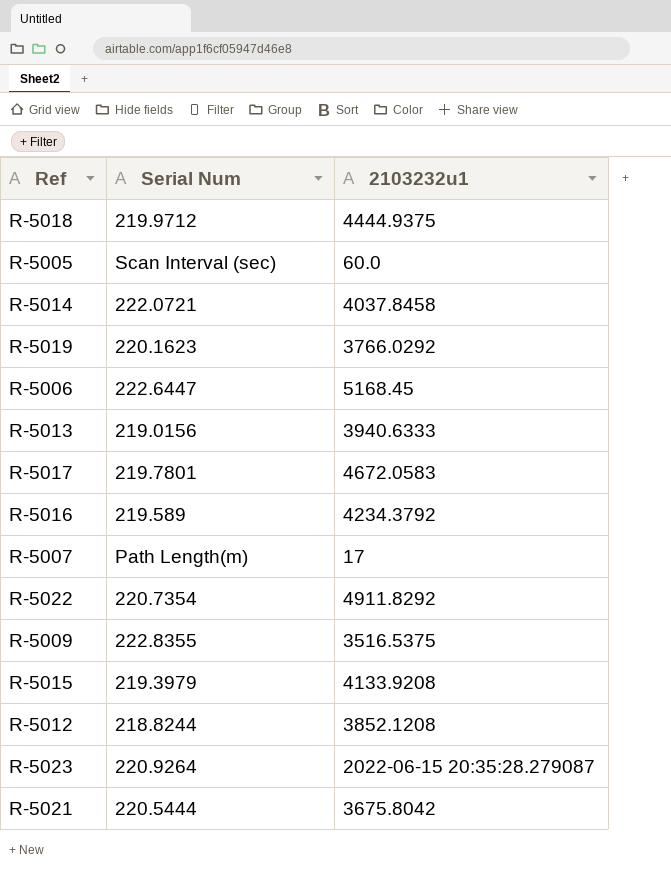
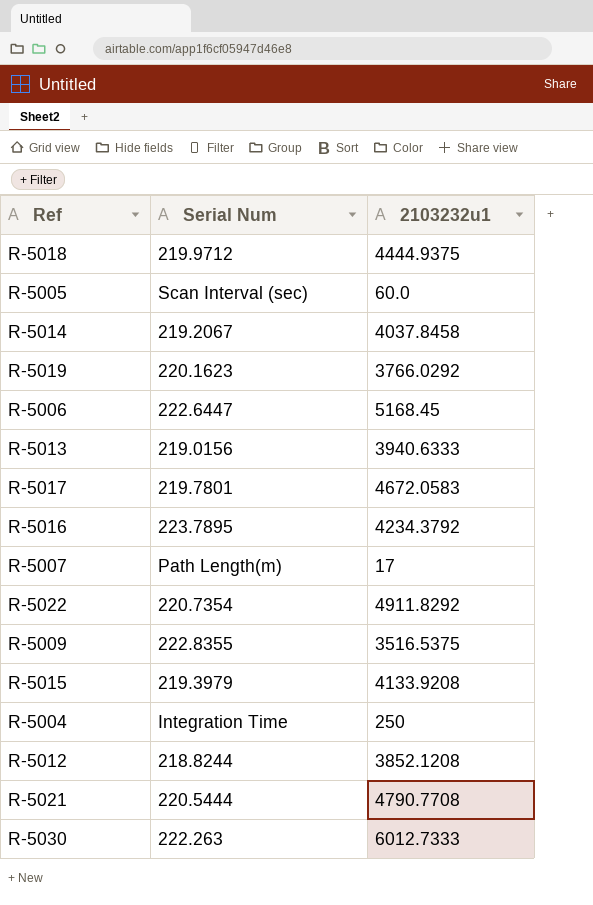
row R-5023: 220.9264 | 2022-06-15 20:35:28.279087 -> none
R-5014 | Serial Num: 222.0721 -> 219.2067
R-5016 | Serial Num: 219.589 -> 223.7895
row R-5004: none -> Integration Time | 250
R-5021 | 2103232u1: 3675.8042 -> 4790.7708
row R-5030: none -> 222.263 | 6012.7333

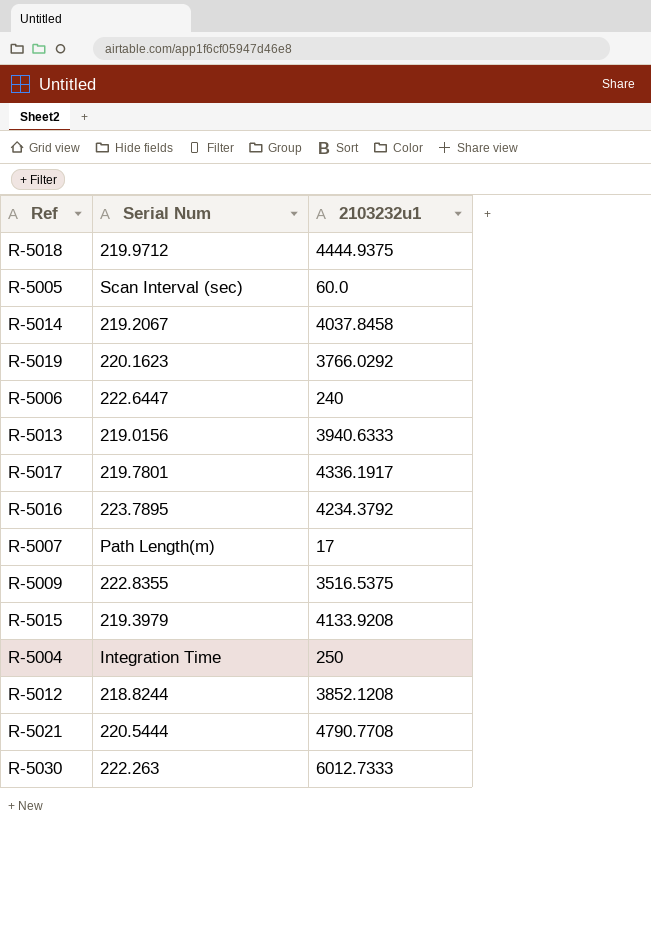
row R-5022: 220.7354 | 4911.8292 -> none
R-5006 | 2103232u1: 5168.45 -> 240
R-5017 | 2103232u1: 4672.0583 -> 4336.1917

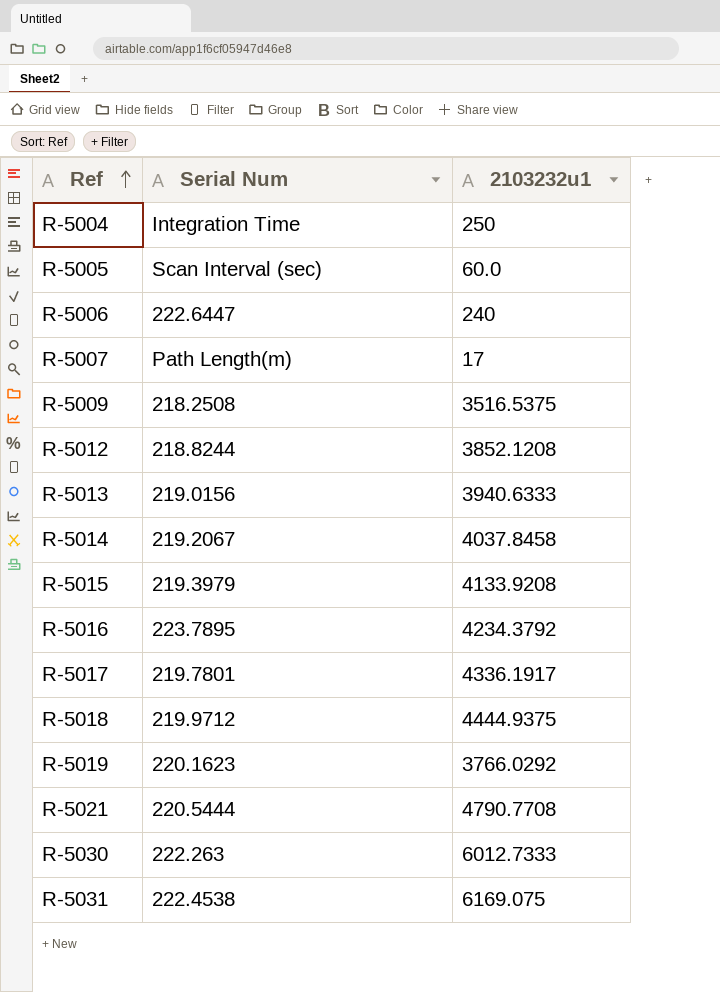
row order: none -> Ref ascending
R-5009 | Serial Num: 222.8355 -> 218.2508
row R-5031: none -> 222.4538 | 6169.075

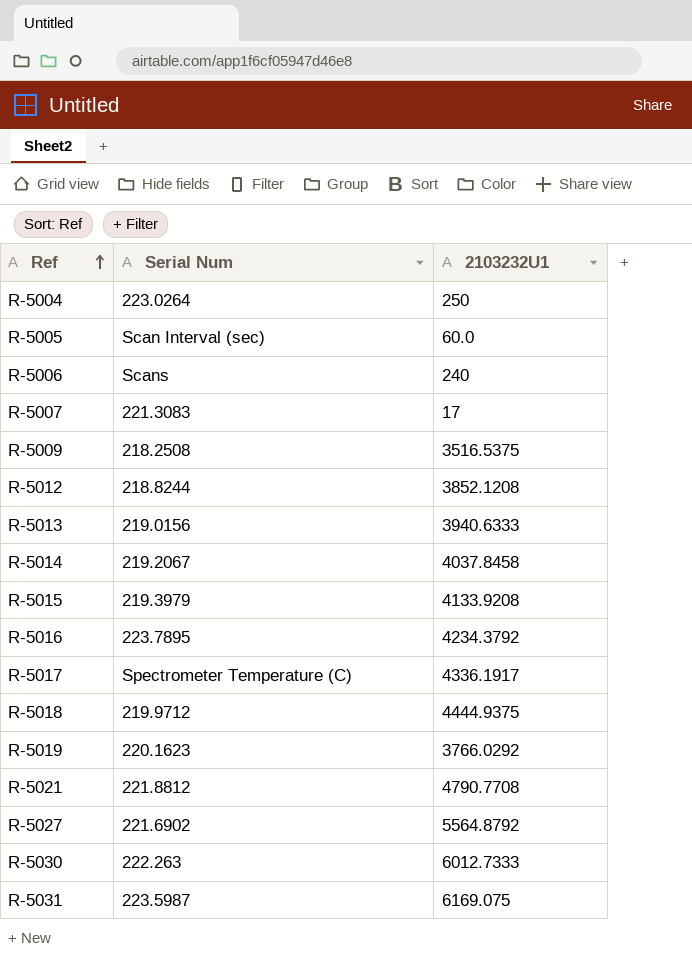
column name: 2103232u1 -> 2103232U1
R-5004 | Serial Num: Integration Time -> 223.0264
R-5006 | Serial Num: 222.6447 -> Scans
R-5007 | Serial Num: Path Length(m) -> 221.3083
R-5017 | Serial Num: 219.7801 -> Spectrometer Temperature (C)
R-5021 | Serial Num: 220.5444 -> 221.8812
row R-5027: none -> 221.6902 | 5564.8792
R-5031 | Serial Num: 222.4538 -> 223.5987

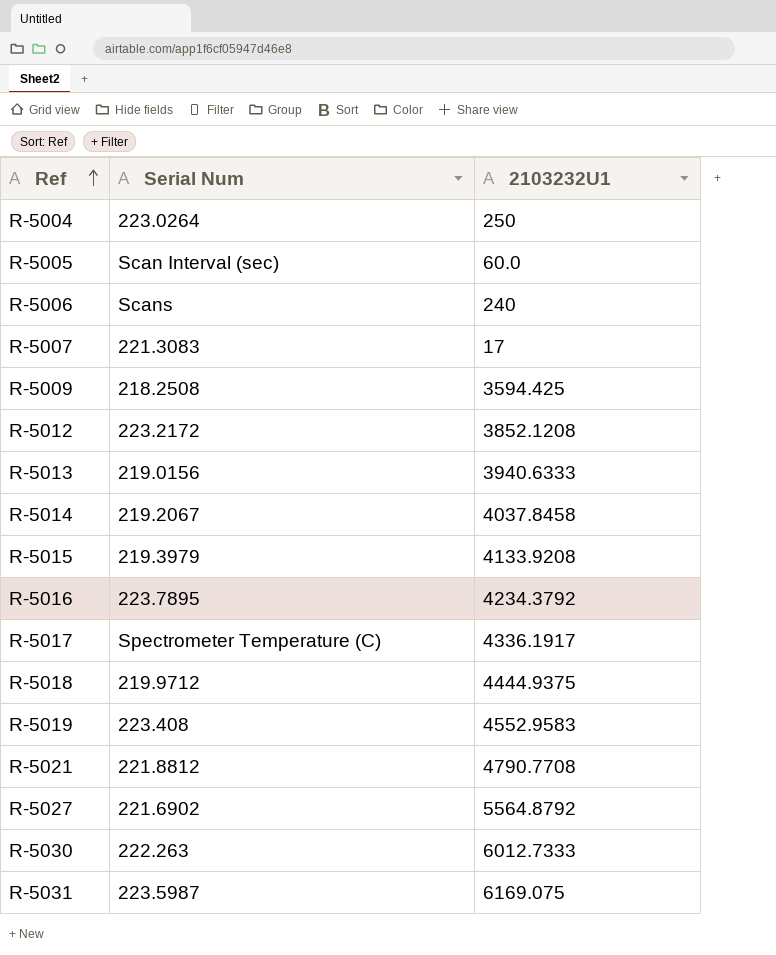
R-5009 | 2103232U1: 3516.5375 -> 3594.425
R-5012 | Serial Num: 218.8244 -> 223.2172
R-5019 | Serial Num: 220.1623 -> 223.408
R-5019 | 2103232U1: 3766.0292 -> 4552.9583

